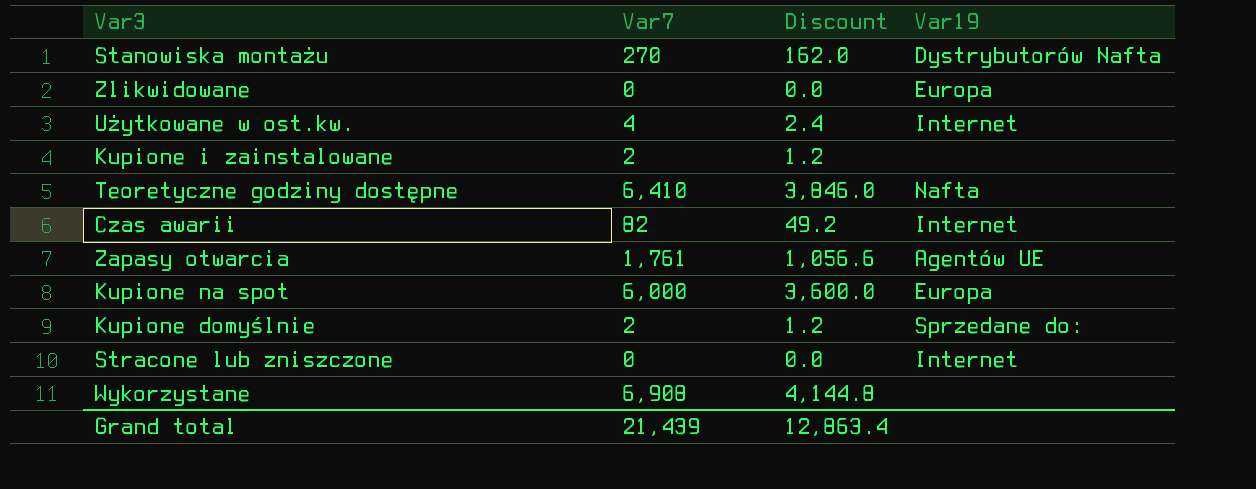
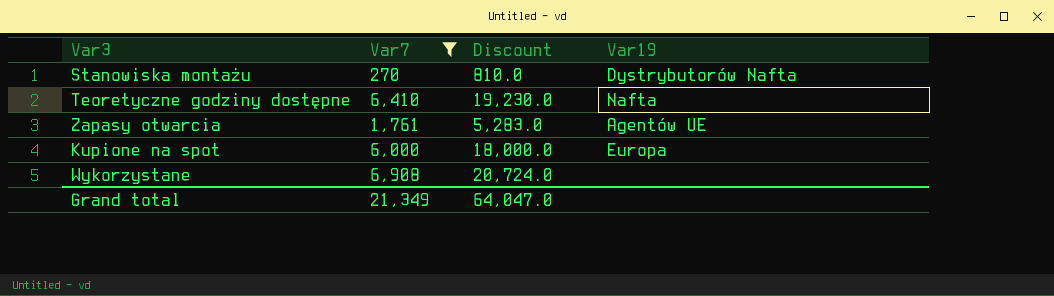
filter: none -> Var7 >= 270
column Discount | formula: [Var7] * 0.6 -> [Var7] * 3
Grand total | Var7: 21,439 -> 21,349
Grand total | Discount: 12,863.4 -> 64,047.0

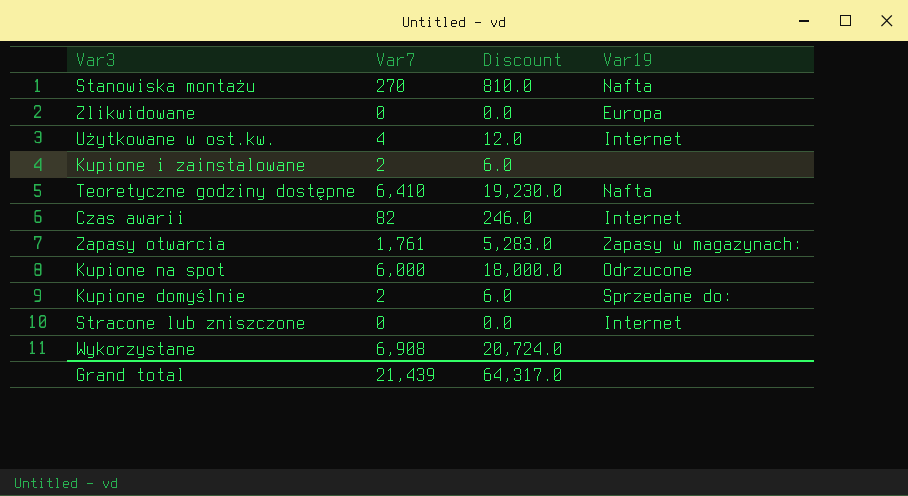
filter: Var7 >= 270 -> none
Stanowiska montażu | Var19: Dystrybutorów Nafta -> Nafta
Zapasy otwarcia | Var19: Agentów UE -> Zapasy w magazynach:
Kupione na spot | Var19: Europa -> Odrzucone
Grand total | Var7: 21,349 -> 21,439
Grand total | Discount: 64,047.0 -> 64,317.0

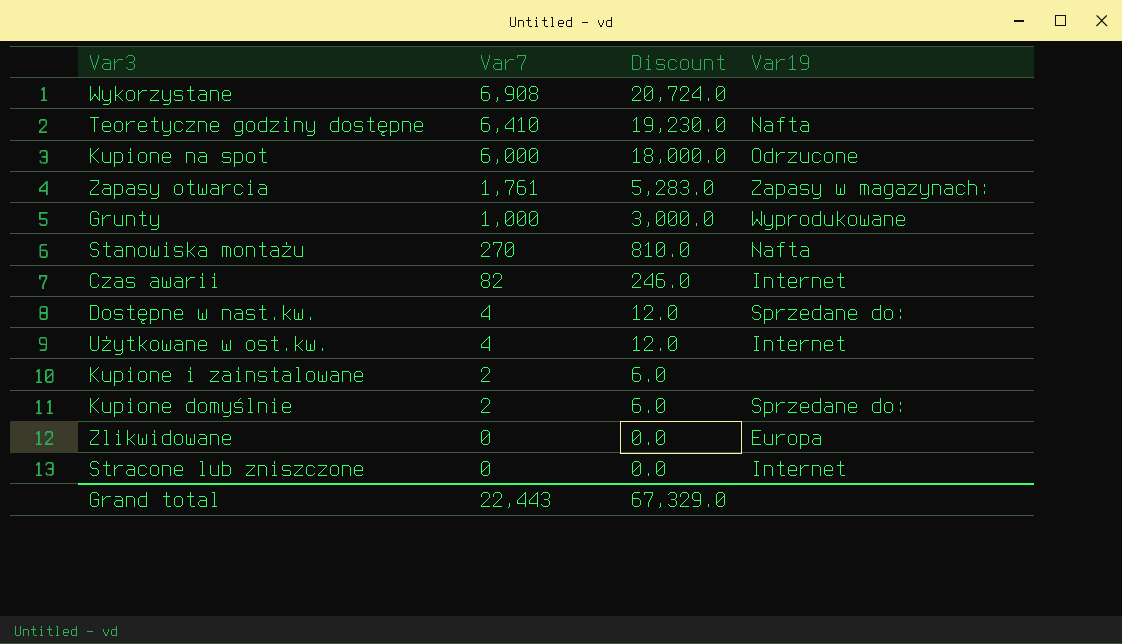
row order: none -> Var7 descending
row Grunty: none -> 1,000 | 3,000.0 | Wyprodukowane
row Dostępne w nast.kw.: none -> 4 | 12.0 | Sprzedane do:
Grand total | Var7: 21,439 -> 22,443
Grand total | Discount: 64,317.0 -> 67,329.0

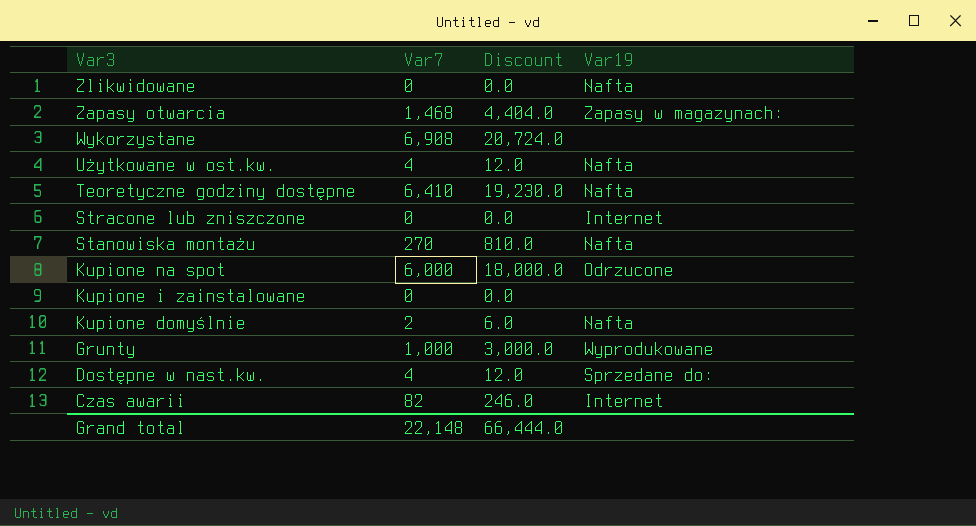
row order: Var7 descending -> Var3 descending
Zlikwidowane | Var19: Europa -> Nafta
Zapasy otwarcia | Var7: 1,761 -> 1,468
Zapasy otwarcia | Discount: 5,283.0 -> 4,404.0
Użytkowane w ost.kw. | Var19: Internet -> Nafta
Kupione i zainstalowane | Var7: 2 -> 0
Kupione i zainstalowane | Discount: 6.0 -> 0.0
Kupione domyślnie | Var19: Sprzedane do: -> Nafta
Grand total | Var7: 22,443 -> 22,148
Grand total | Discount: 67,329.0 -> 66,444.0

